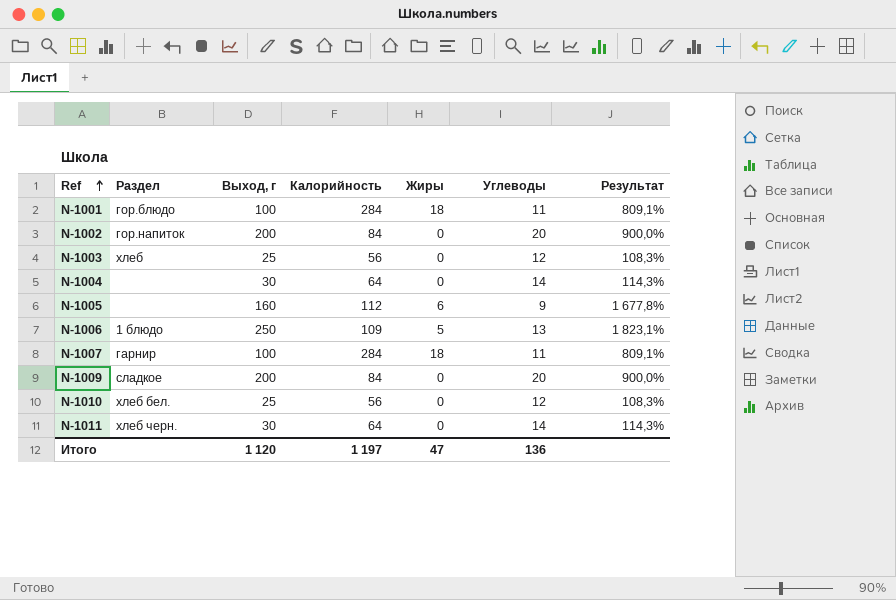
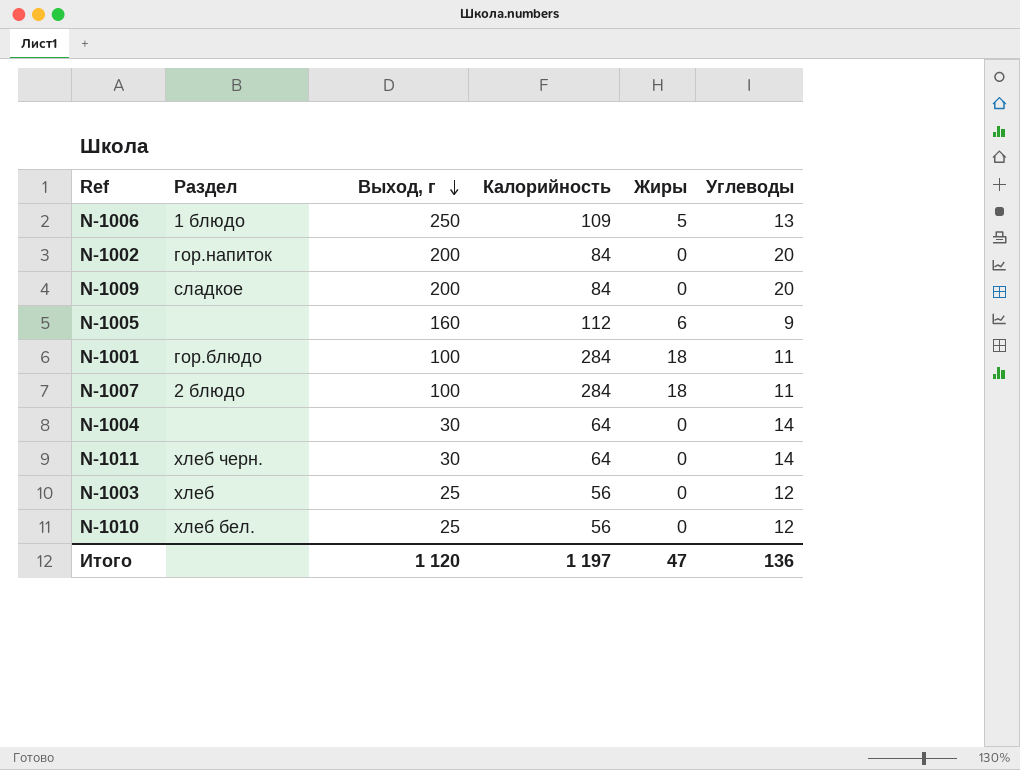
row order: Ref ascending -> Выход, г descending
column Результат | formula: ([Выход, г] - [Углеводы]) / [Углеводы] -> none
N-1007 | Раздел: гарнир -> 2 блюдо

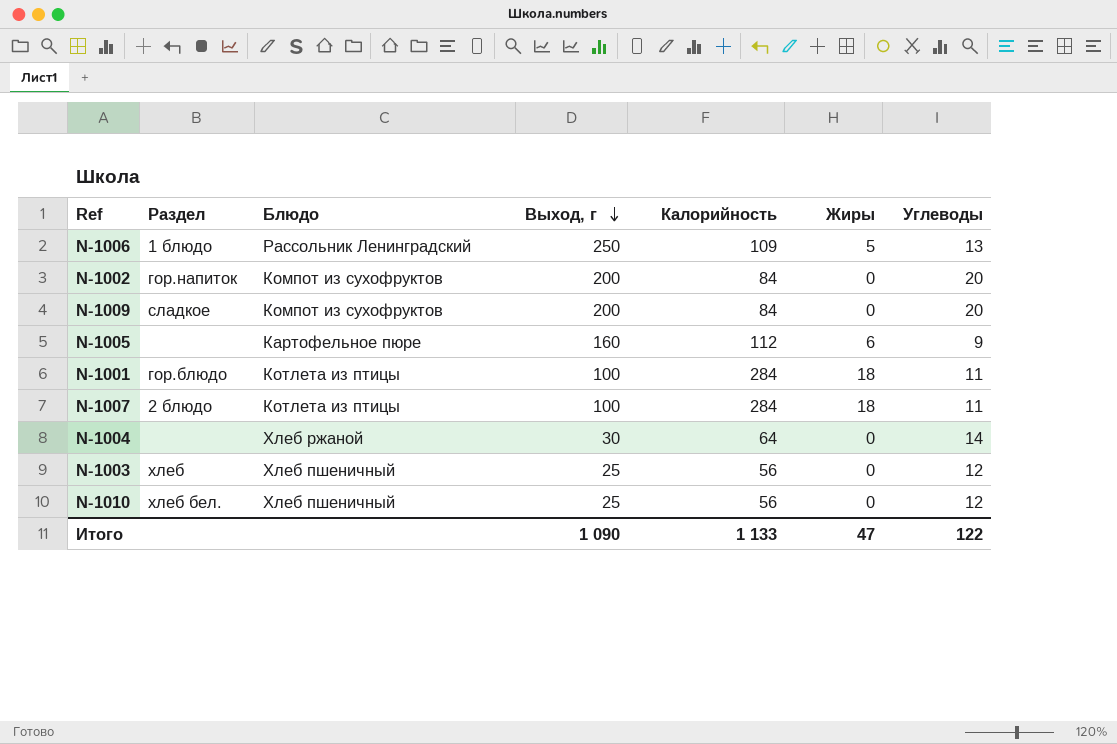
column Блюдо | position: none -> 3
row N-1011: хлеб черн. | 30 | 64 | 0 | 14 -> none
Итого | Выход, г: 1 120 -> 1 090
Итого | Калорийность: 1 197 -> 1 133
Итого | Углеводы: 136 -> 122

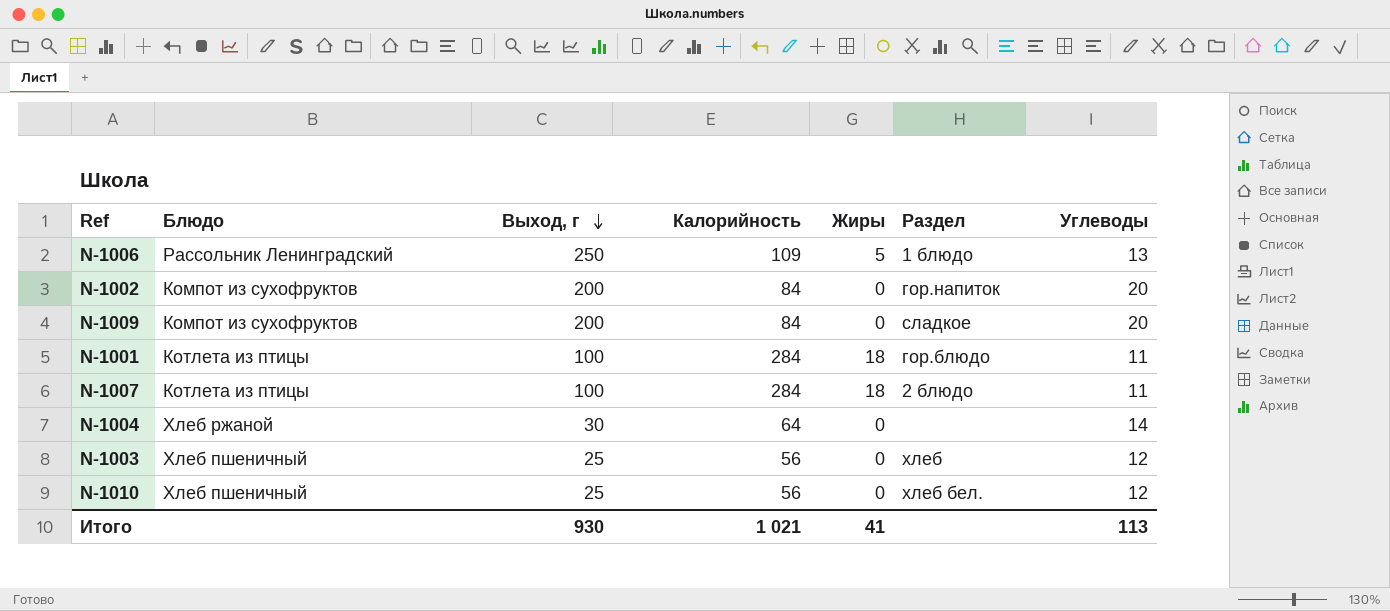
column Раздел | position: 2 -> 6
row N-1005: none | Картофельное пюре | 160 | 112 | 6 | 9 -> none
Итого | Выход, г: 1 090 -> 930
Итого | Калорийность: 1 133 -> 1 021
Итого | Жиры: 47 -> 41
Итого | Углеводы: 122 -> 113

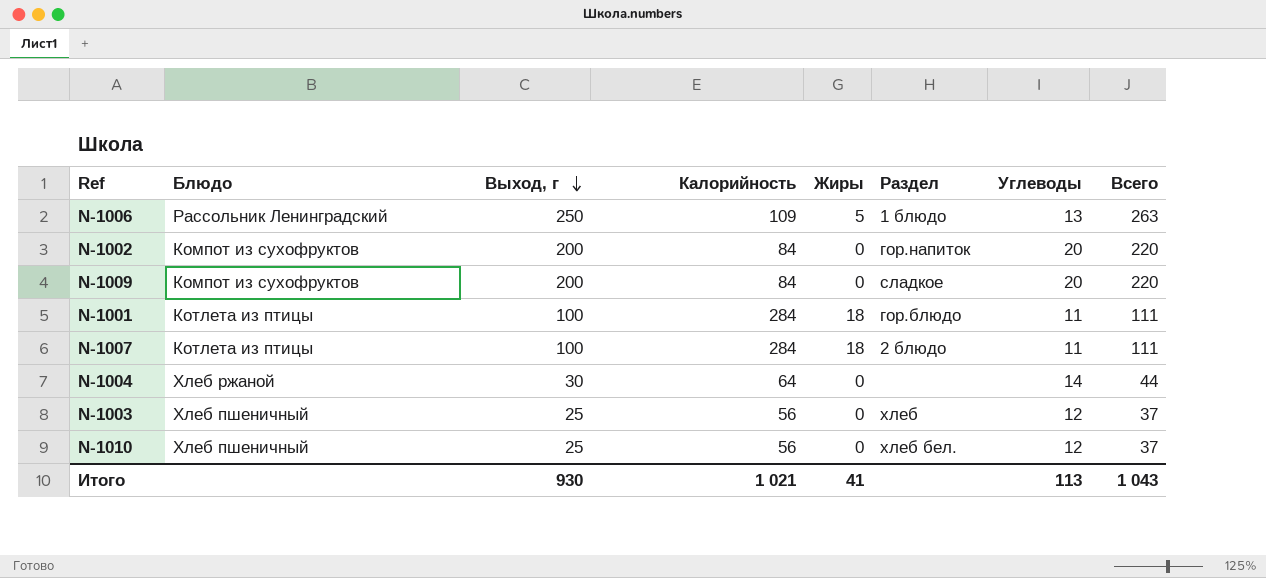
column Всего | formula: none -> [Выход, г] + [Углеводы]

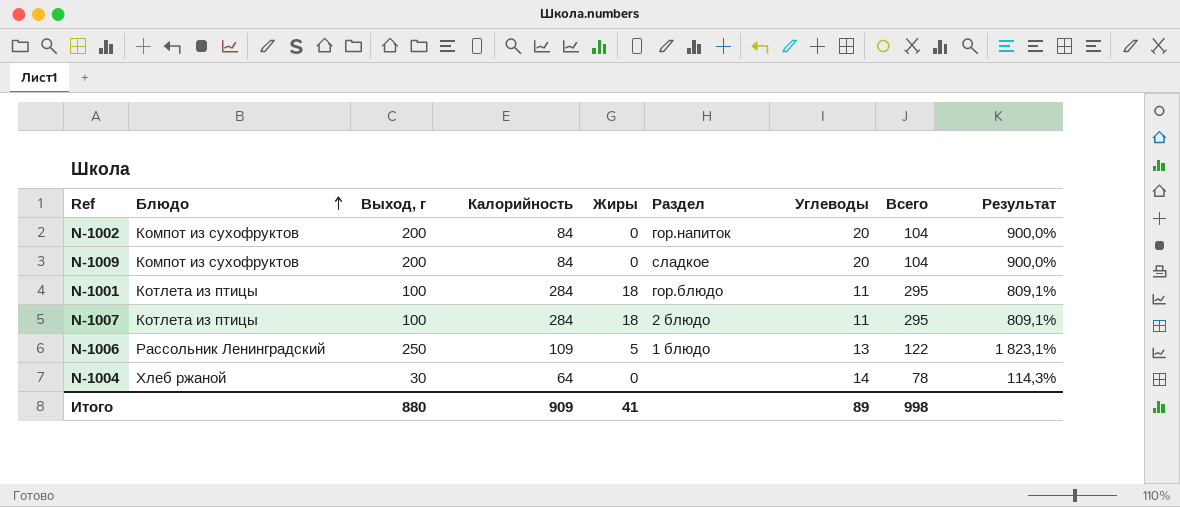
row order: Выход, г descending -> Блюдо ascending
column Всего | formula: [Выход, г] + [Углеводы] -> [Калорийность] + [Углеводы]
column Результат | formula: none -> ([Выход, г] - [Углеводы]) / [Углеводы]
row N-1003: Хлеб пшеничный | 25 | 56 | 0 | хлеб | 12 | 37 -> none
row N-1010: Хлеб пшеничный | 25 | 56 | 0 | хлеб бел. | 12 | 37 -> none
Итого | Выход, г: 930 -> 880
Итого | Калорийность: 1 021 -> 909
Итого | Углеводы: 113 -> 89
Итого | Всего: 1 043 -> 998

